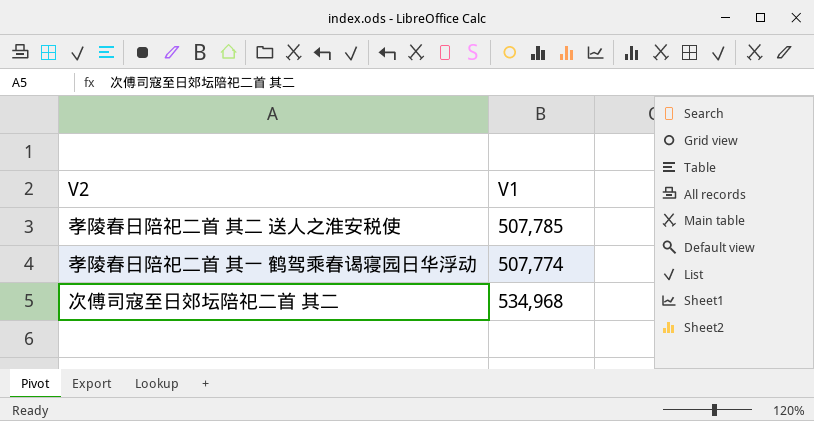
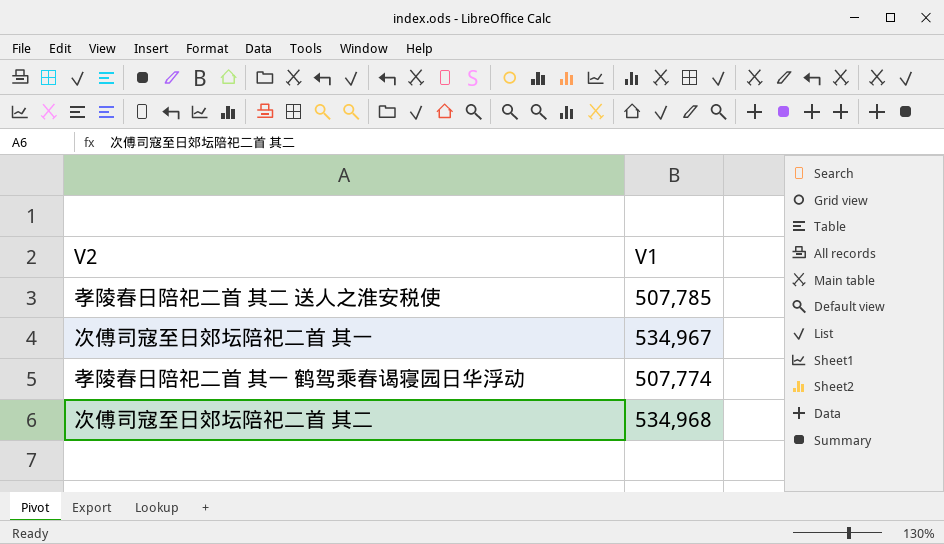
row 次傅司寇至日郊坛陪祀二首 其一: none -> 534,967

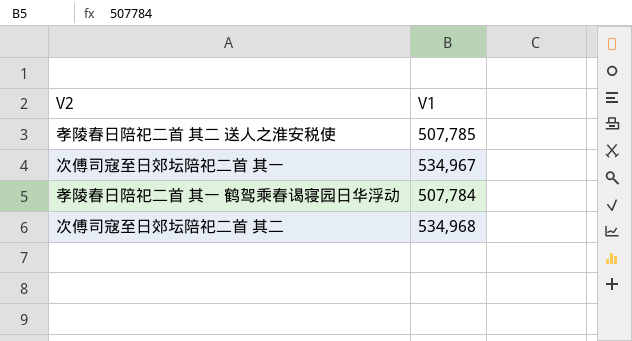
孝陵春日陪祀二首 其一 鹤驾乘春谒寝园日华浮动 | V1: 507,774 -> 507,784

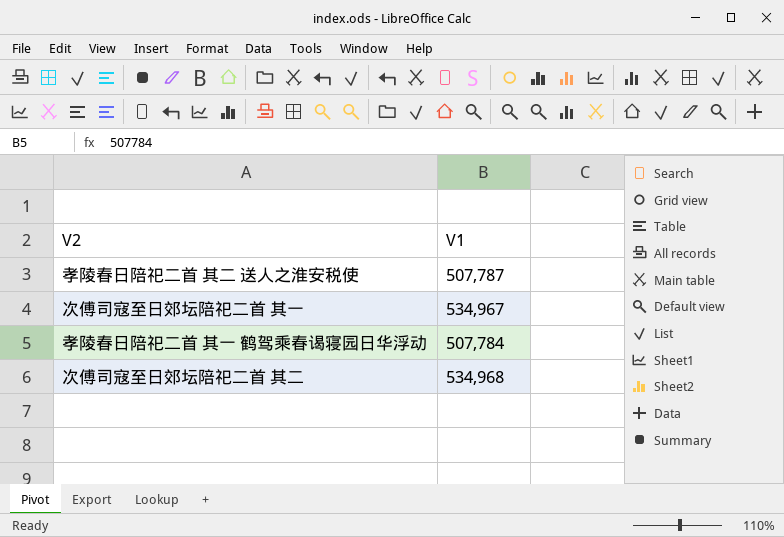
孝陵春日陪祀二首 其二 送人之淮安税使 | V1: 507,785 -> 507,787

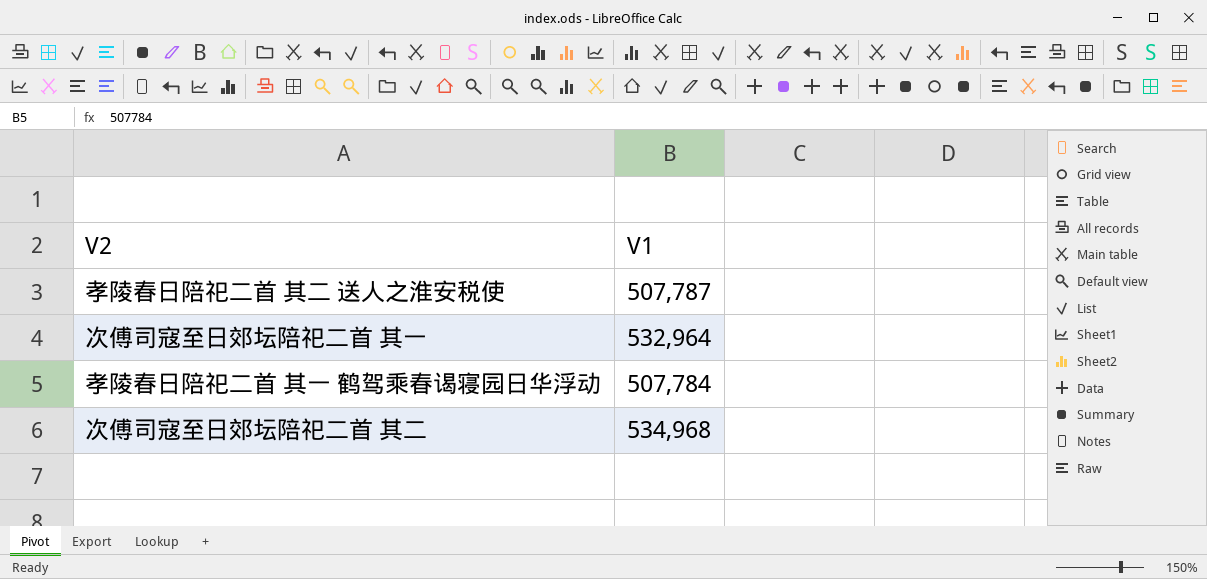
次傅司寇至日郊坛陪祀二首 其一 | V1: 534,967 -> 532,964

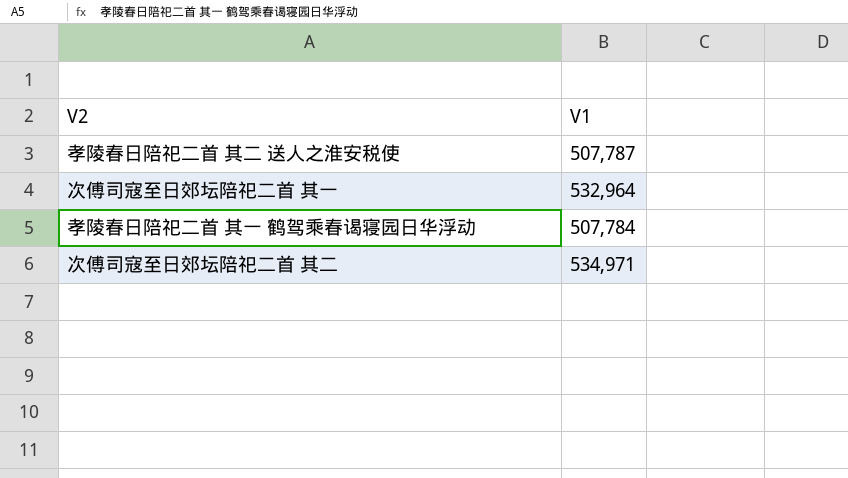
次傅司寇至日郊坛陪祀二首 其二 | V1: 534,968 -> 534,971

